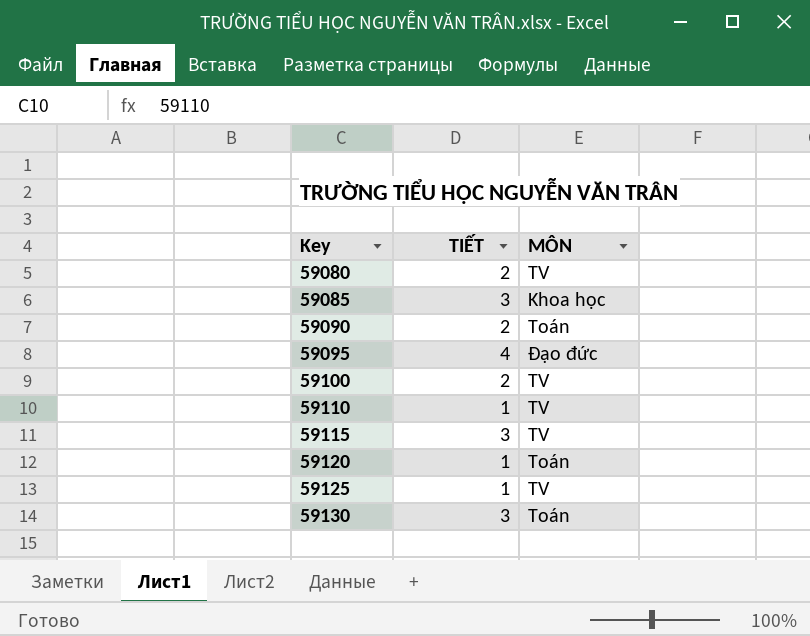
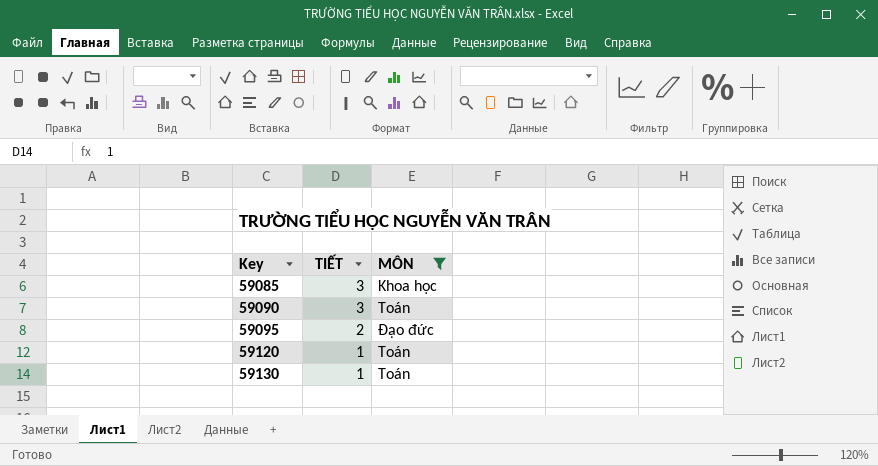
filter: none -> MÔN != TV
59090 | TIẾT: 2 -> 3
59095 | TIẾT: 4 -> 2
59130 | TIẾT: 3 -> 1

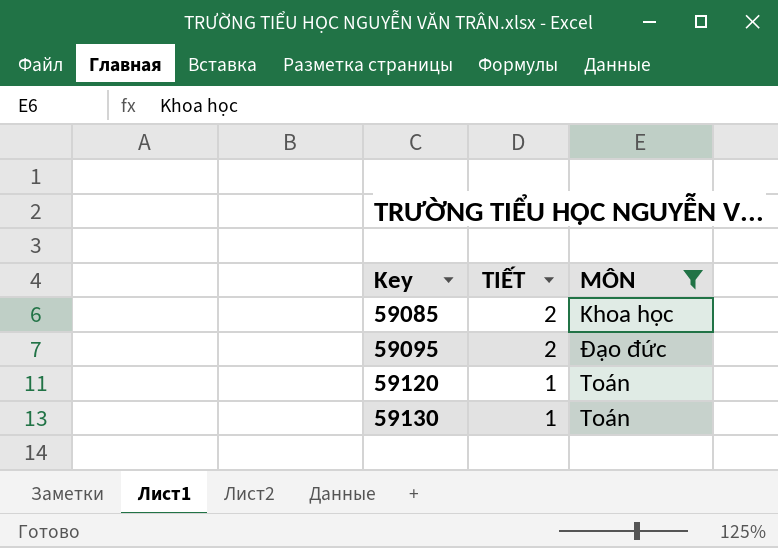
row 59090: 3 | Toán -> none
59085 | TIẾT: 3 -> 2

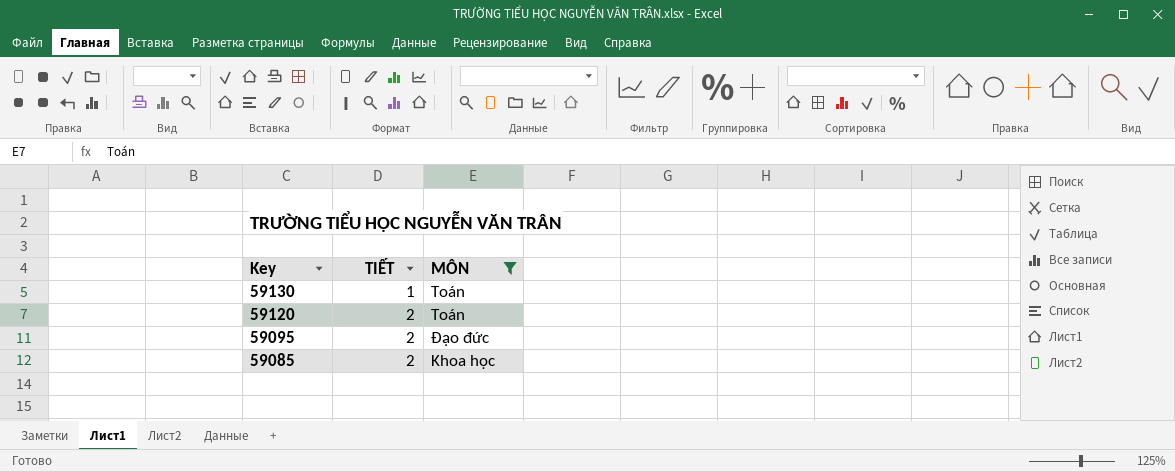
row order: Key ascending -> Key descending
59120 | TIẾT: 1 -> 2

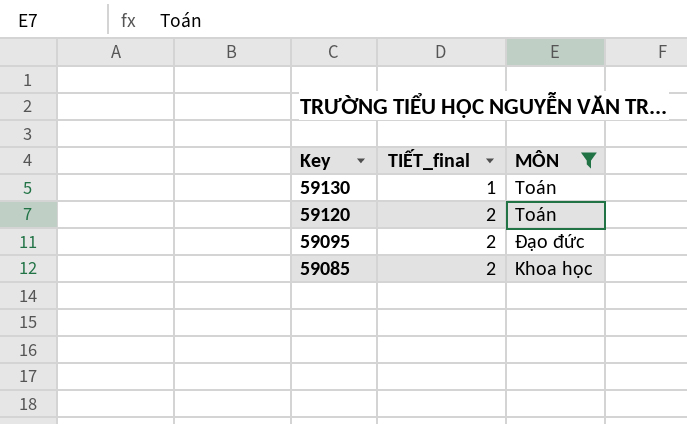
column name: TIẾT -> TIẾT_final

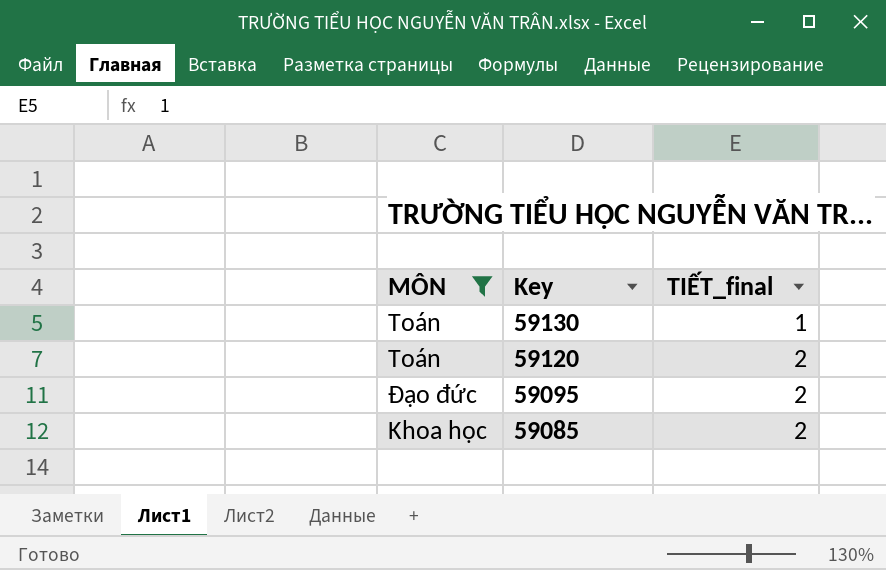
column MÔN | position: 3 -> 1

